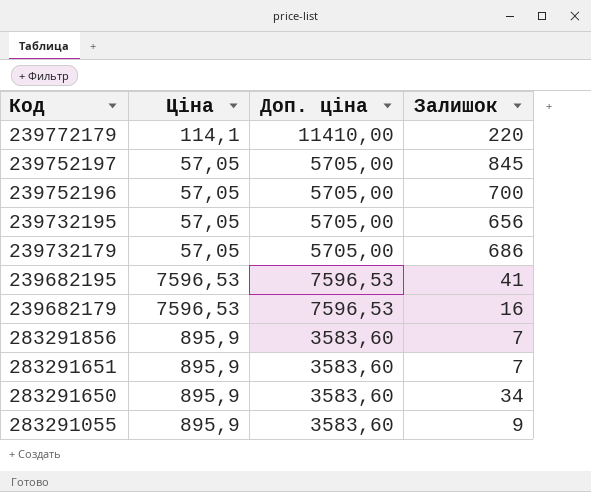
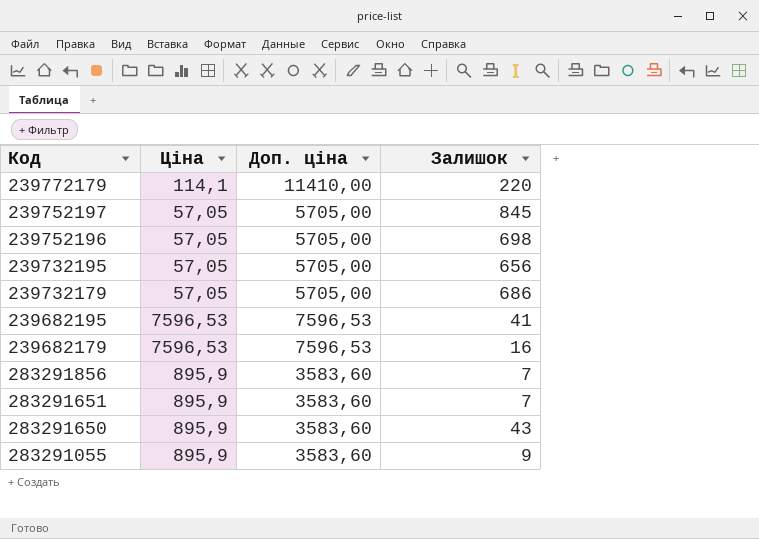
239752196 | Залишок: 700 -> 698
283291650 | Залишок: 34 -> 43

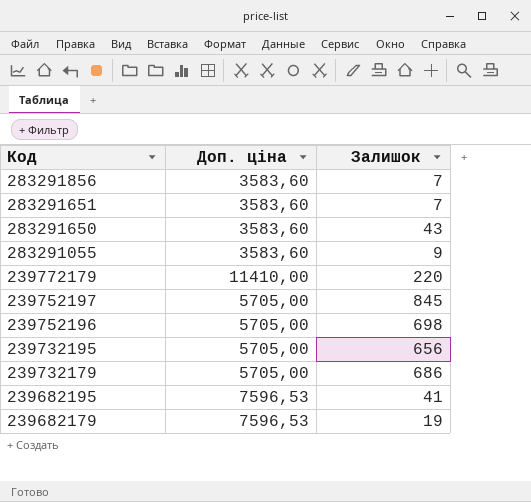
row order: none -> Код descending
column Ціна | position: 2 -> none
239682179 | Залишок: 16 -> 19

